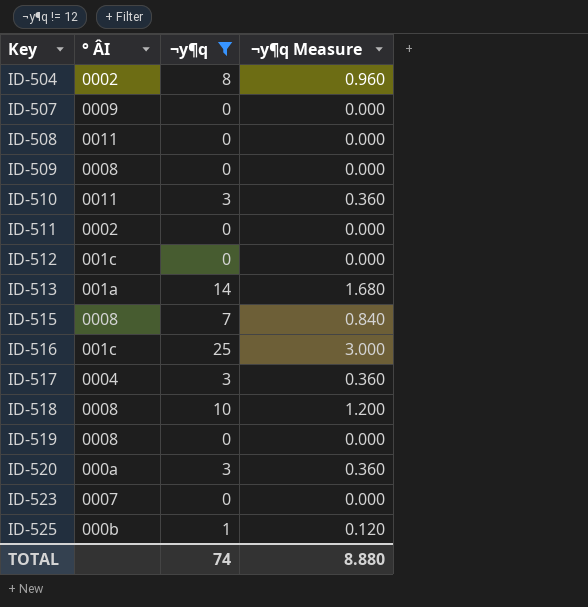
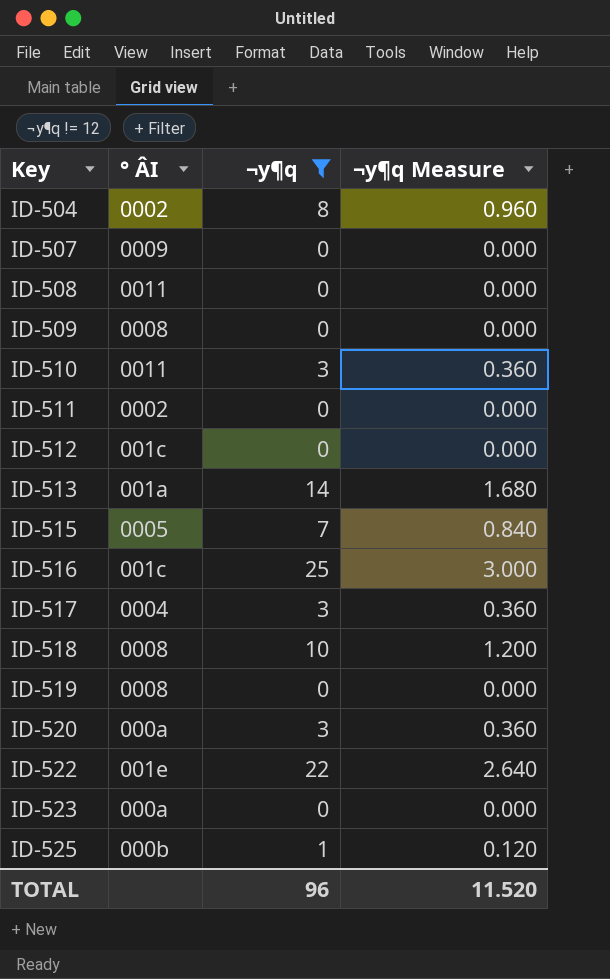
ID-515 | ° ÂI: 0008 -> 0005
row ID-522: none -> 001e | 22 | 2.640
ID-523 | ° ÂI: 0007 -> 000a
TOTAL | ¬y¶q: 74 -> 96
TOTAL | ¬y¶q Measure: 8.880 -> 11.520

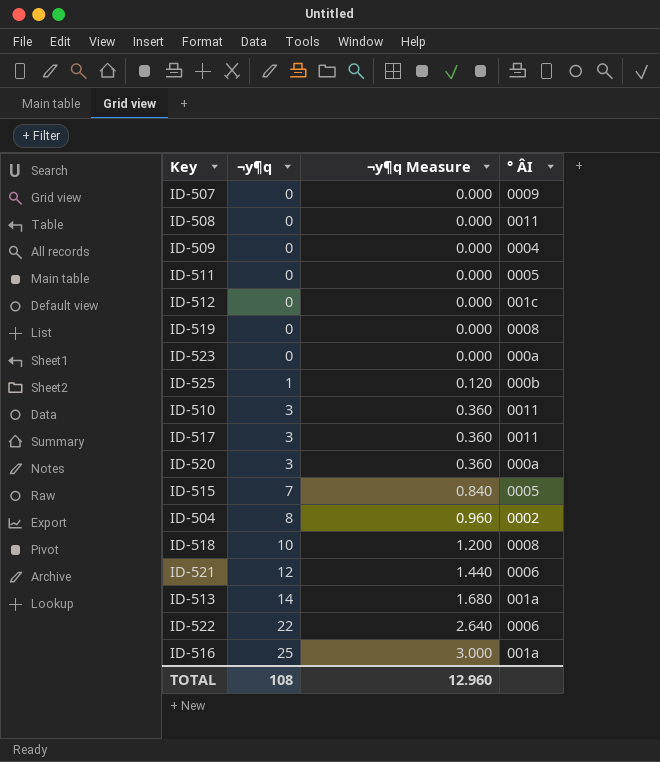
filter: ¬y¶q != 12 -> none
row order: Key ascending -> ¬y¶q ascending
column ° ÂI | position: 2 -> 4
ID-509 | ° ÂI: 0008 -> 0004
ID-511 | ° ÂI: 0002 -> 0005
ID-517 | ° ÂI: 0004 -> 0011
ID-522 | ° ÂI: 001e -> 0006
ID-516 | ° ÂI: 001c -> 001a
TOTAL | ¬y¶q: 96 -> 108
TOTAL | ¬y¶q Measure: 11.520 -> 12.960

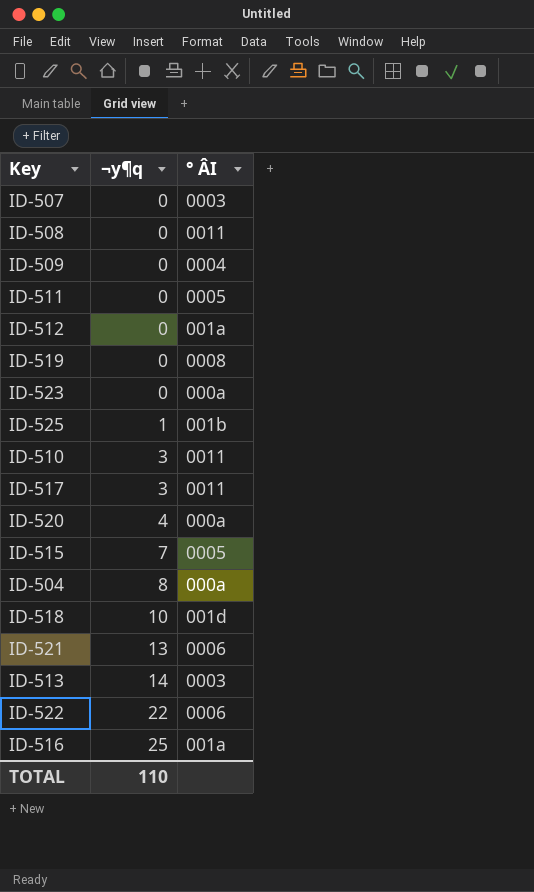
column ¬y¶q Measure | formula: [¬y¶q] * 0.12 -> none
ID-507 | ° ÂI: 0009 -> 0003
ID-512 | ° ÂI: 001c -> 001a
ID-525 | ° ÂI: 000b -> 001b
ID-520 | ¬y¶q: 3 -> 4
ID-504 | ° ÂI: 0002 -> 000a
ID-518 | ° ÂI: 0008 -> 001d
ID-521 | ¬y¶q: 12 -> 13
ID-513 | ° ÂI: 001a -> 0003
TOTAL | ¬y¶q: 108 -> 110

